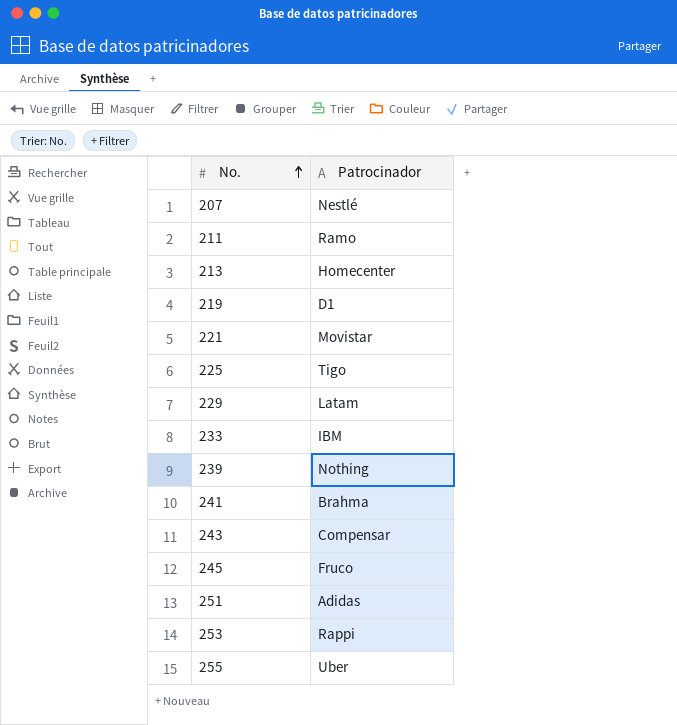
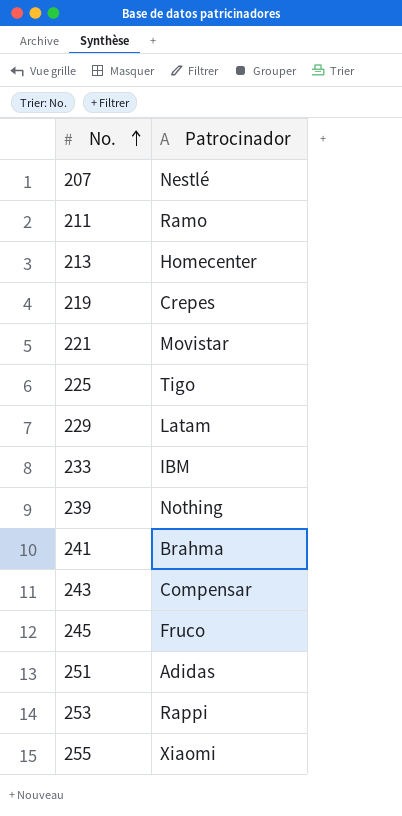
219 | Patrocinador: D1 -> Crepes
255 | Patrocinador: Uber -> Xiaomi

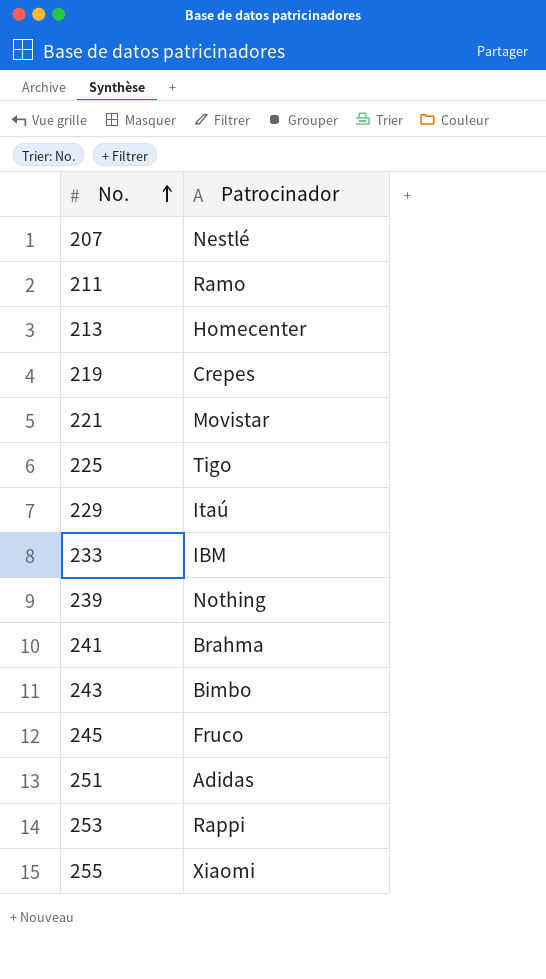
229 | Patrocinador: Latam -> Itaú
243 | Patrocinador: Compensar -> Bimbo

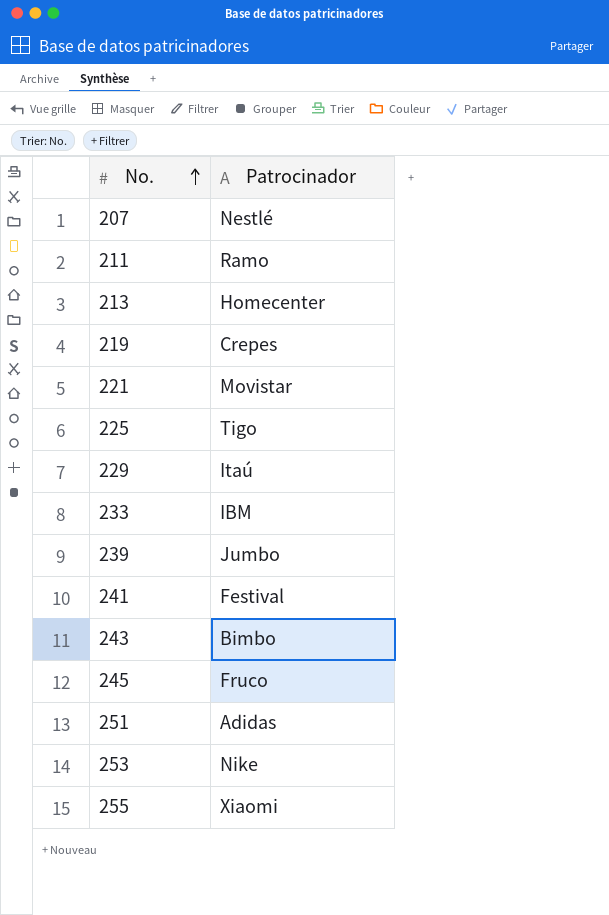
239 | Patrocinador: Nothing -> Jumbo
241 | Patrocinador: Brahma -> Festival
253 | Patrocinador: Rappi -> Nike

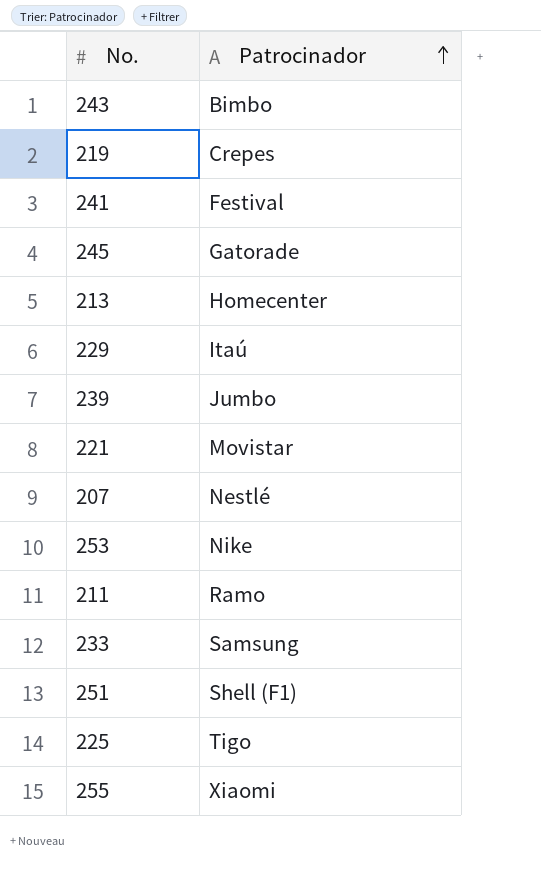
row order: No. ascending -> Patrocinador ascending
245 | Patrocinador: Fruco -> Gatorade
233 | Patrocinador: IBM -> Samsung
251 | Patrocinador: Adidas -> Shell (F1)

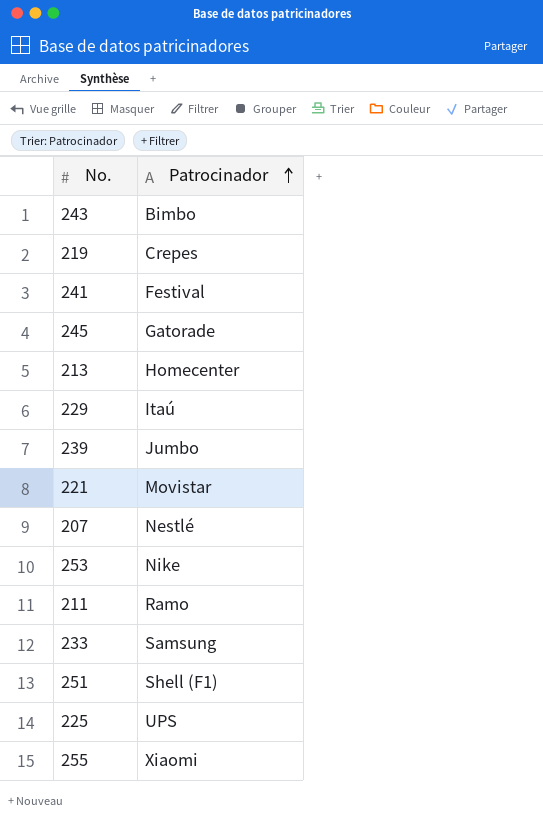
225 | Patrocinador: Tigo -> UPS

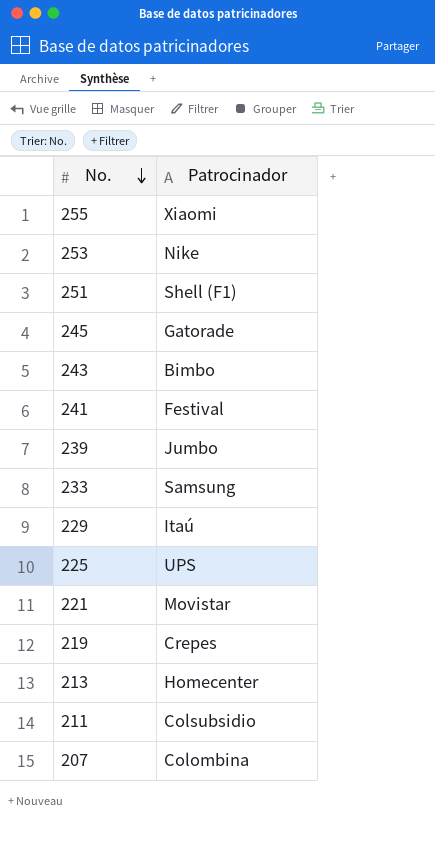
row order: Patrocinador ascending -> No. descending
211 | Patrocinador: Ramo -> Colsubsidio
207 | Patrocinador: Nestlé -> Colombina

